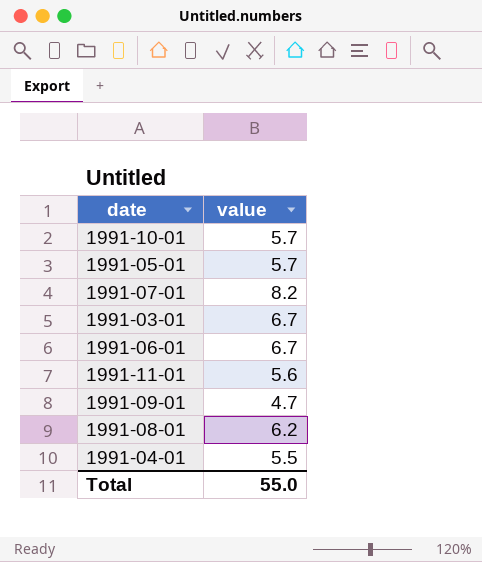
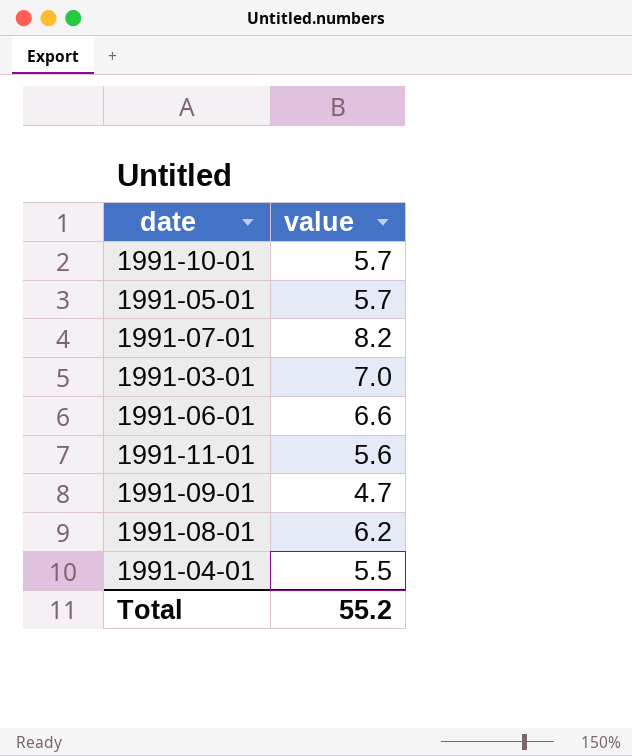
1991-03-01 | value: 6.7 -> 7.0
1991-06-01 | value: 6.7 -> 6.6
Total | value: 55.0 -> 55.2

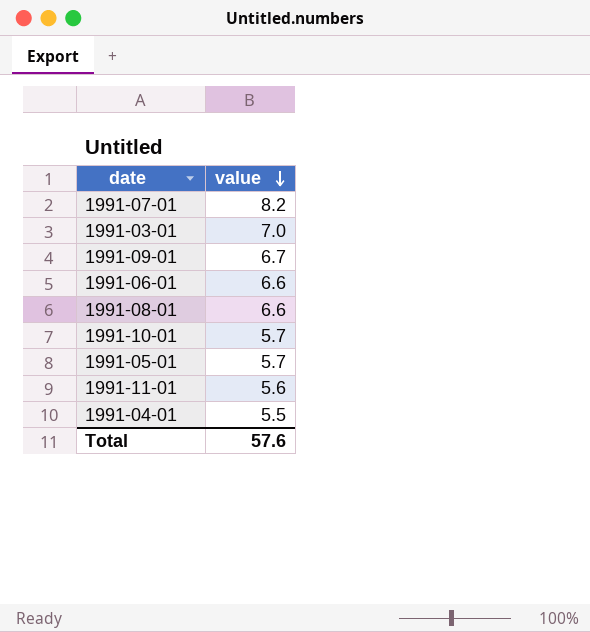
row order: none -> value descending
1991-09-01 | value: 4.7 -> 6.7
1991-08-01 | value: 6.2 -> 6.6
Total | value: 55.2 -> 57.6

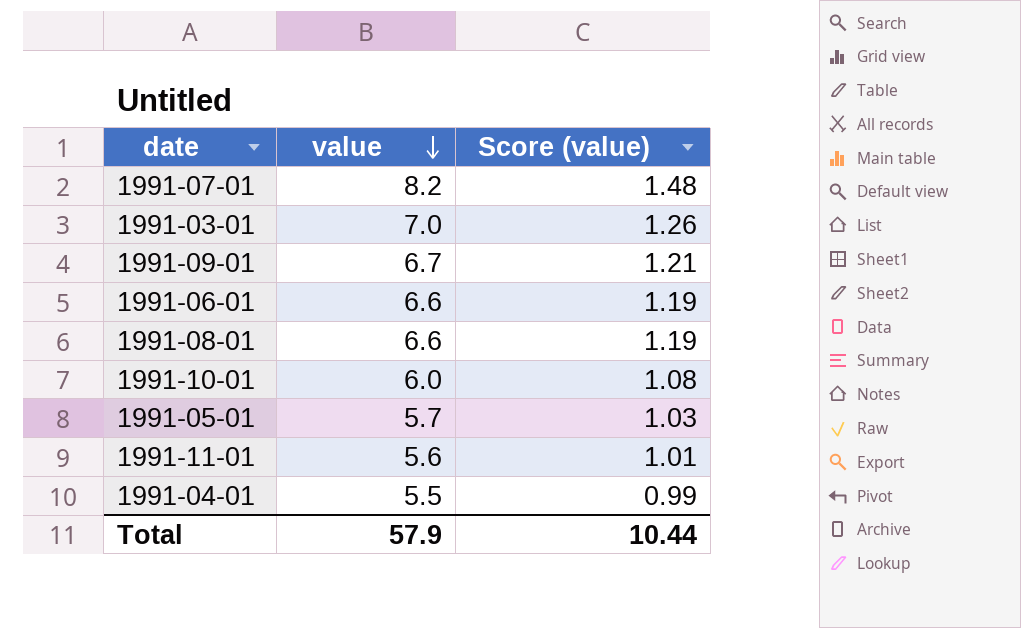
column Score (value) | formula: none -> [value] * 0.18
1991-10-01 | value: 5.7 -> 6.0
Total | value: 57.6 -> 57.9

